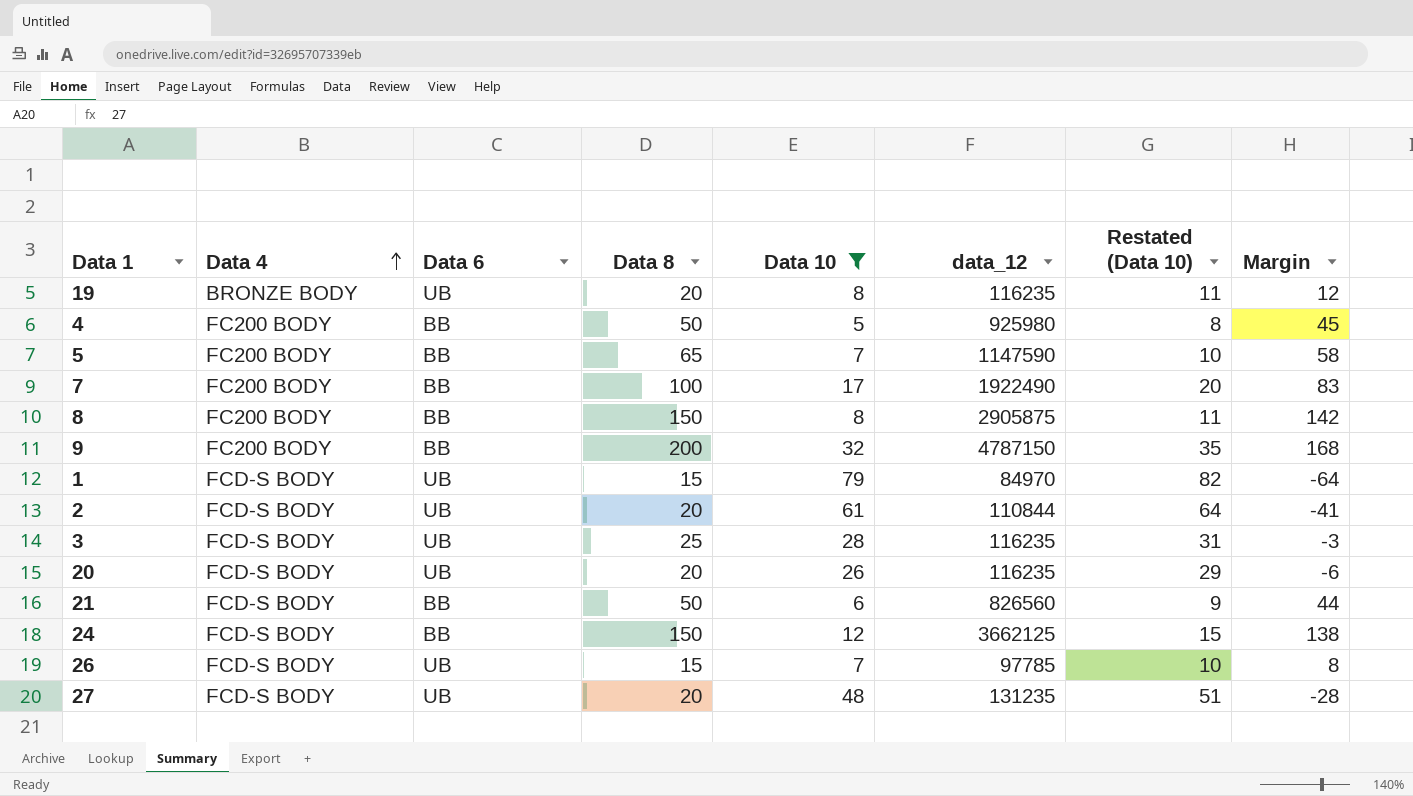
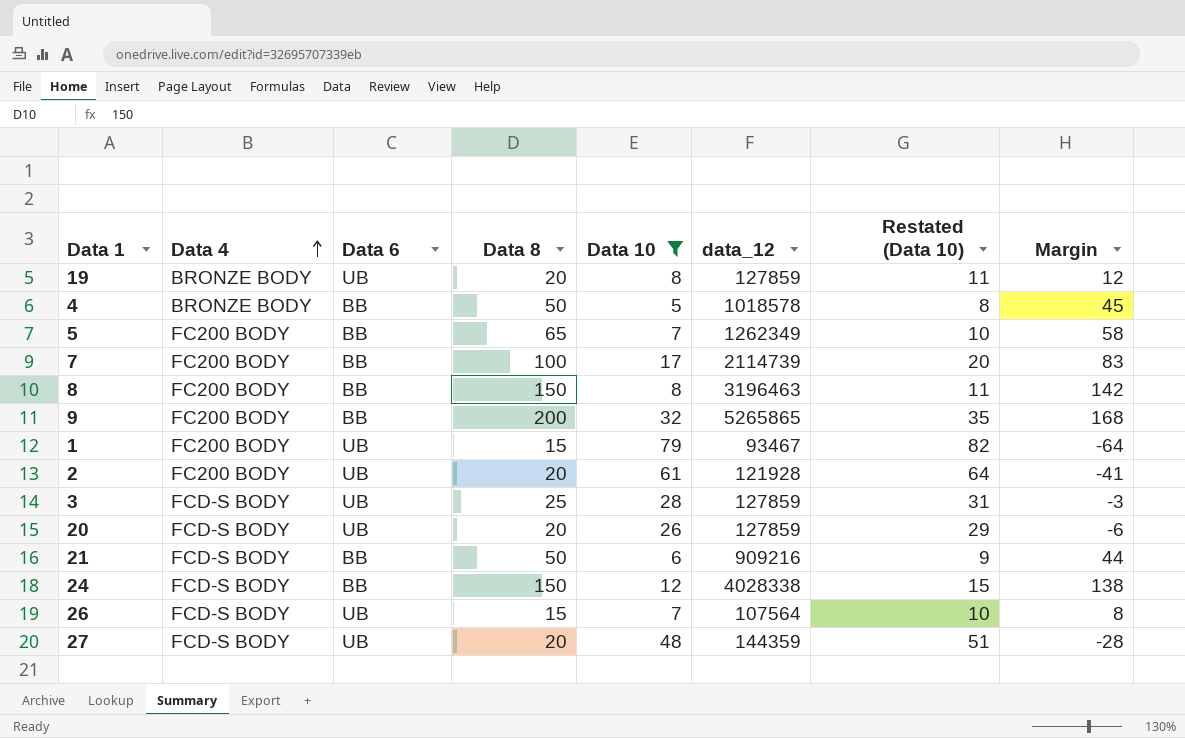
19 | data_12: 116235 -> 127859
4 | Data 4: FC200 BODY -> BRONZE BODY
4 | data_12: 925980 -> 1018578
5 | data_12: 1147590 -> 1262349
7 | data_12: 1922490 -> 2114739
8 | data_12: 2905875 -> 3196463
9 | data_12: 4787150 -> 5265865
1 | Data 4: FCD-S BODY -> FC200 BODY
1 | data_12: 84970 -> 93467
2 | Data 4: FCD-S BODY -> FC200 BODY
2 | data_12: 110844 -> 121928
3 | data_12: 116235 -> 127859
20 | data_12: 116235 -> 127859
21 | data_12: 826560 -> 909216
24 | data_12: 3662125 -> 4028338
26 | data_12: 97785 -> 107564
27 | data_12: 131235 -> 144359

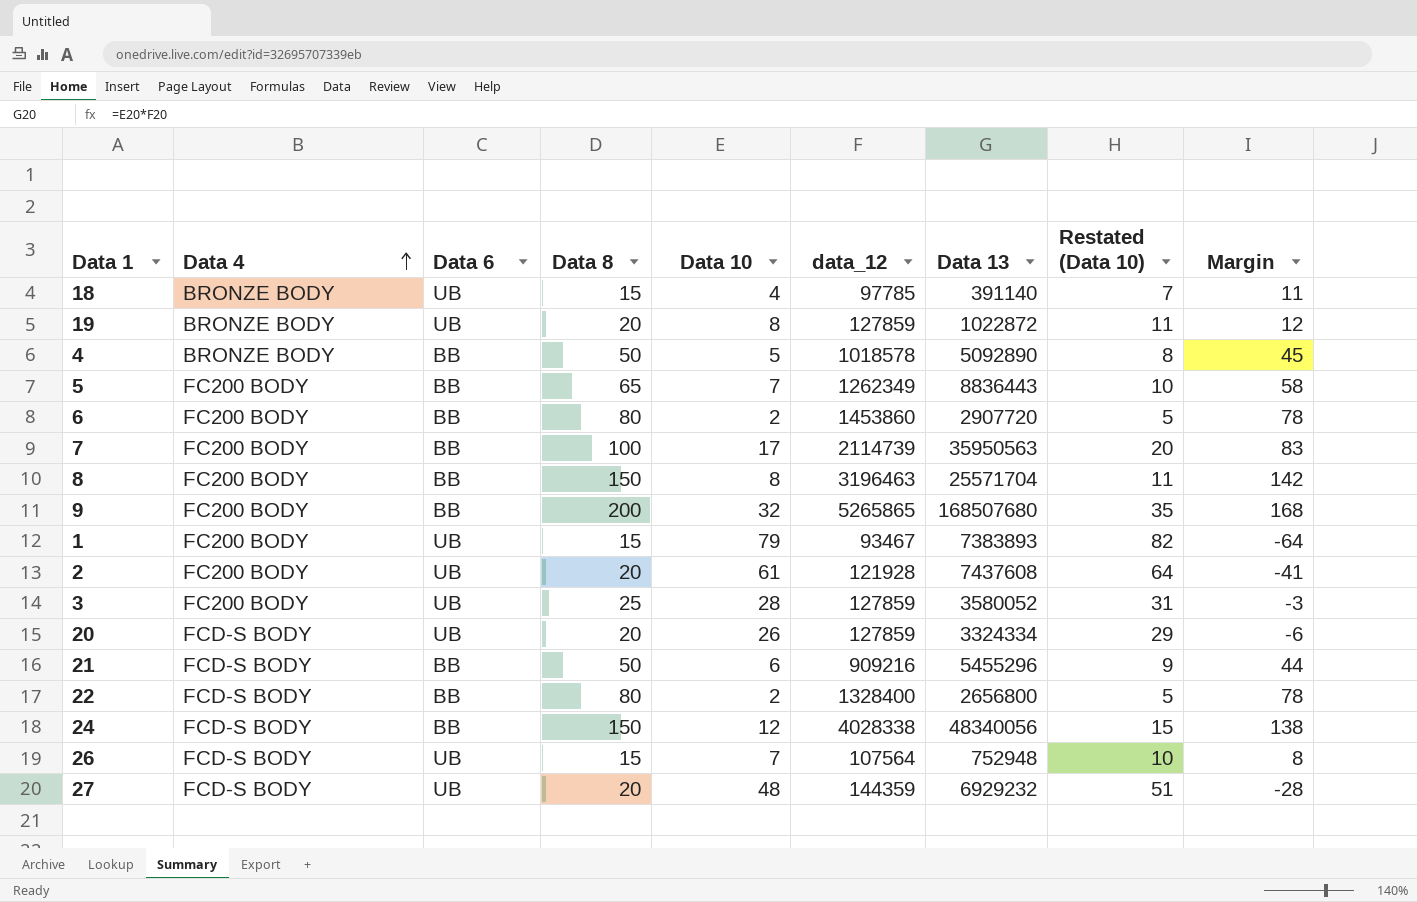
filter: Data 10 >= 5 -> none
column Data 13 | formula: none -> [Data 10] * [data_12]
3 | Data 4: FCD-S BODY -> FC200 BODY

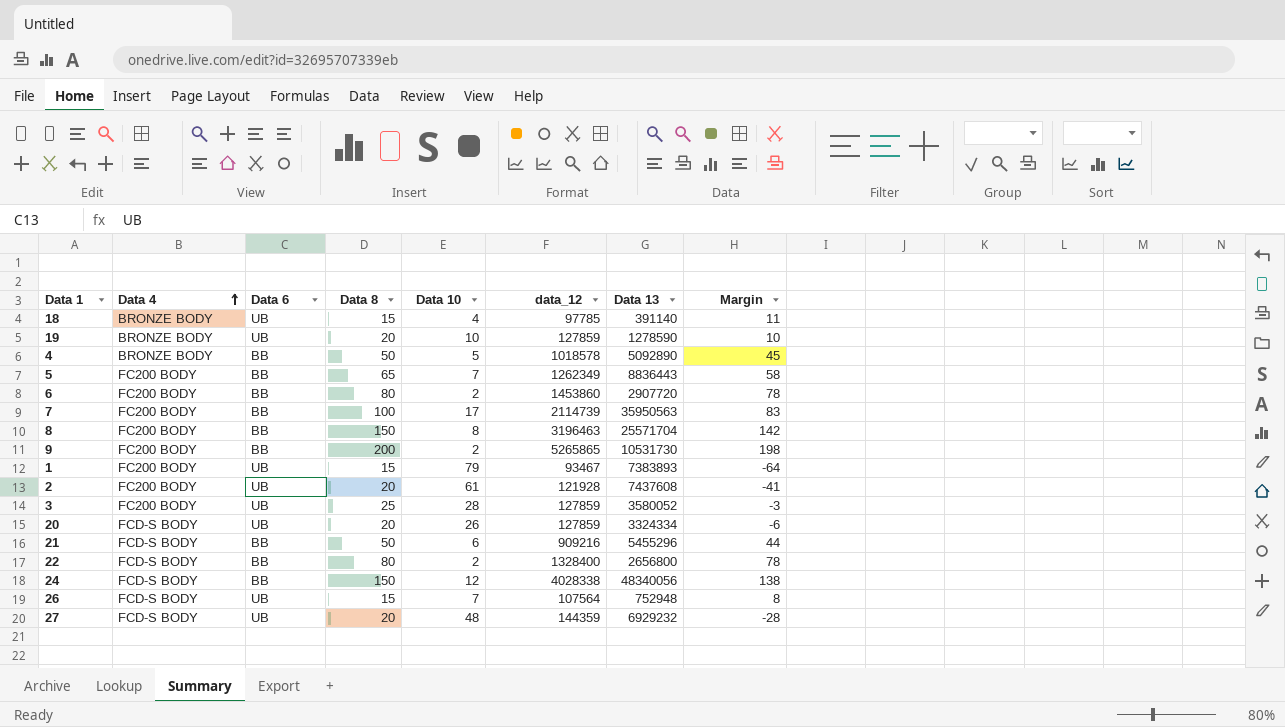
column Restated (Data 10) | formula: [Data 10] + 3 -> none
19 | Data 10: 8 -> 10
19 | Data 13: 1022872 -> 1278590
19 | Margin: 12 -> 10
9 | Data 10: 32 -> 2
9 | Data 13: 168507680 -> 10531730
9 | Margin: 168 -> 198

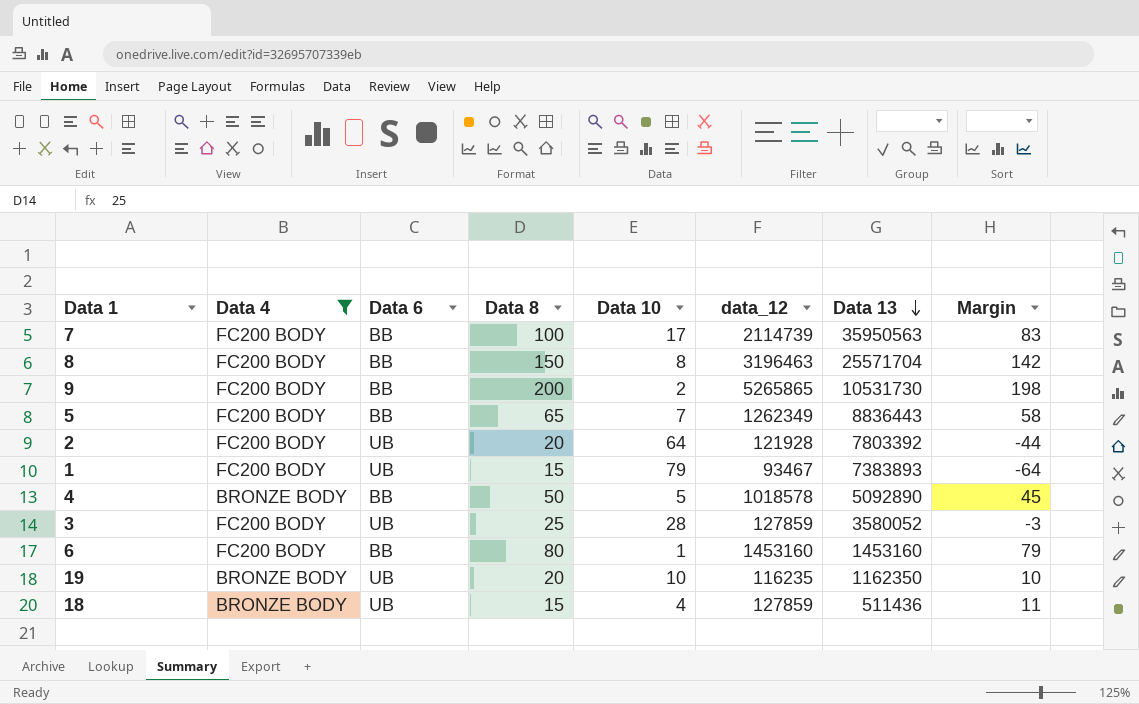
filter: none -> Data 4 != FCD-S BODY
row order: Data 4 ascending -> Data 13 descending
2 | Data 10: 61 -> 64
2 | Data 13: 7437608 -> 7803392
2 | Margin: -41 -> -44
6 | Data 10: 2 -> 1
6 | data_12: 1453860 -> 1453160
6 | Data 13: 2907720 -> 1453160
6 | Margin: 78 -> 79
19 | data_12: 127859 -> 116235
19 | Data 13: 1278590 -> 1162350
18 | data_12: 97785 -> 127859
18 | Data 13: 391140 -> 511436

